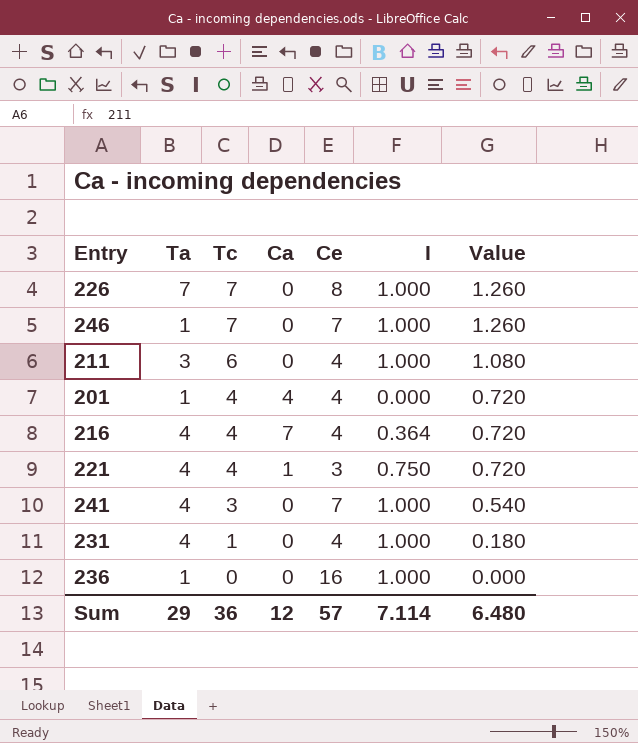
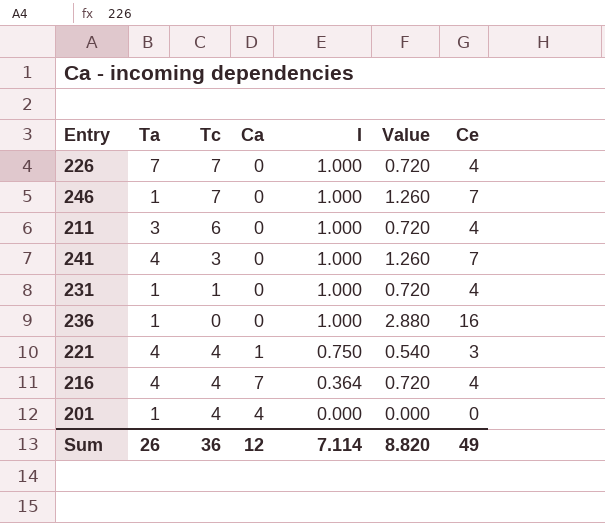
row order: Tc descending -> I descending
column Value | formula: [Tc] * 0.18 -> [Ce] * 0.18
column Ce | position: 5 -> 7
226 | Ce: 8 -> 4
231 | Ta: 4 -> 1
201 | Ce: 4 -> 0
Sum | Ta: 29 -> 26
Sum | Value: 6.480 -> 8.820
Sum | Ce: 57 -> 49

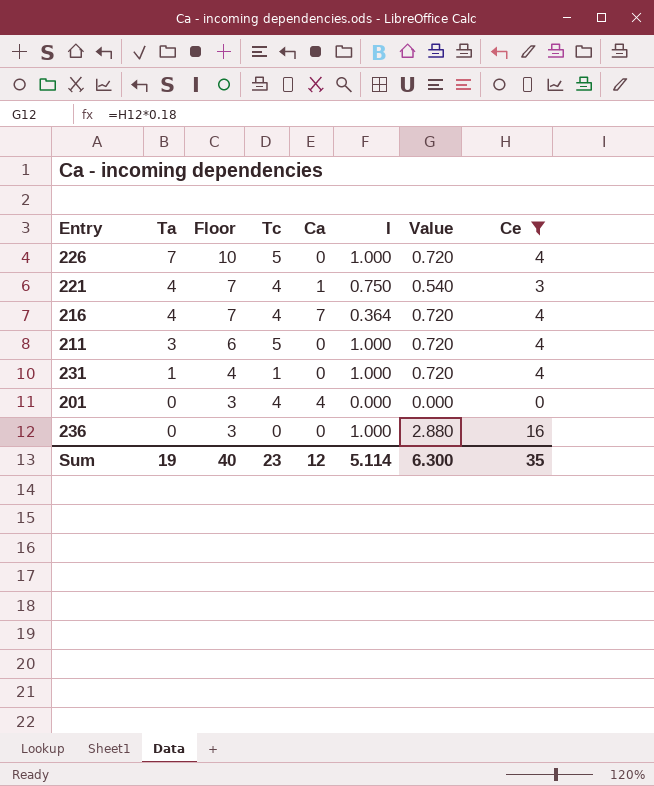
filter: none -> Ce != 7
row order: I descending -> Ta descending
column Floor | formula: none -> [Ta] + 3
226 | Tc: 7 -> 5
211 | Tc: 6 -> 5
201 | Ta: 1 -> 0
236 | Ta: 1 -> 0
Sum | Ta: 26 -> 19
Sum | Tc: 36 -> 23
Sum | I: 7.114 -> 5.114
Sum | Value: 8.820 -> 6.300
Sum | Ce: 49 -> 35

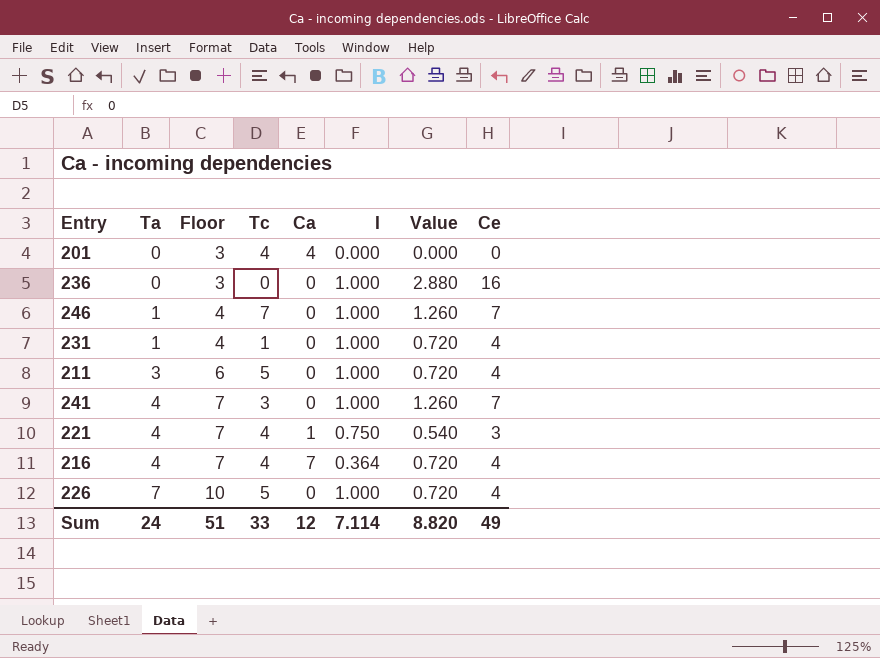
filter: Ce != 7 -> none
row order: Ta descending -> Ta ascending
Sum | Ta: 19 -> 24
Sum | Floor: 40 -> 51
Sum | Tc: 23 -> 33
Sum | I: 5.114 -> 7.114
Sum | Value: 6.300 -> 8.820
Sum | Ce: 35 -> 49

